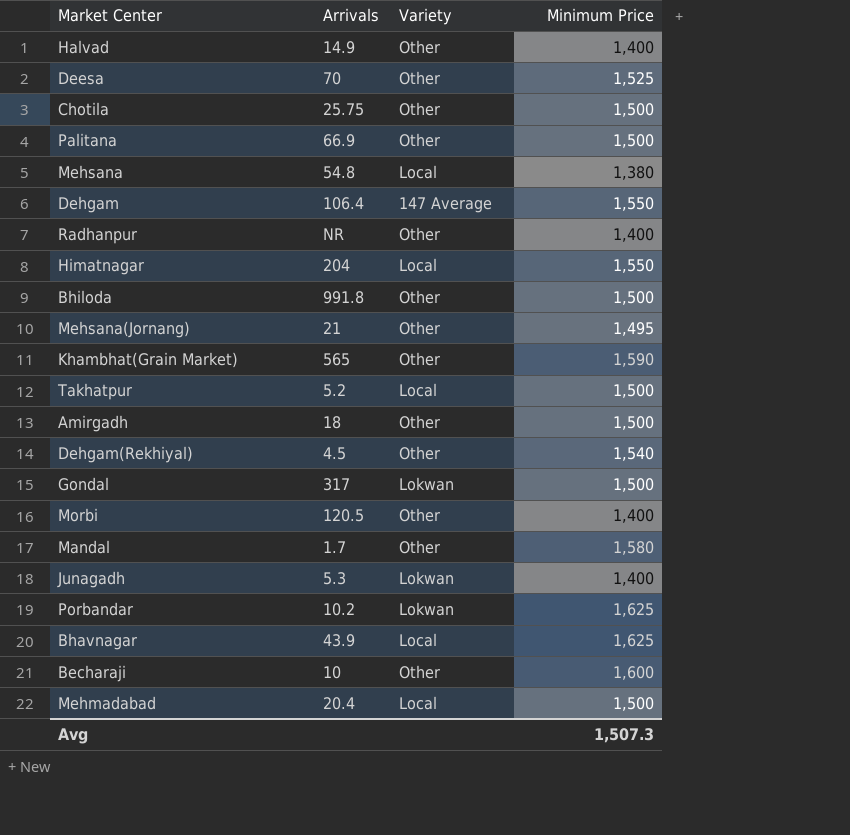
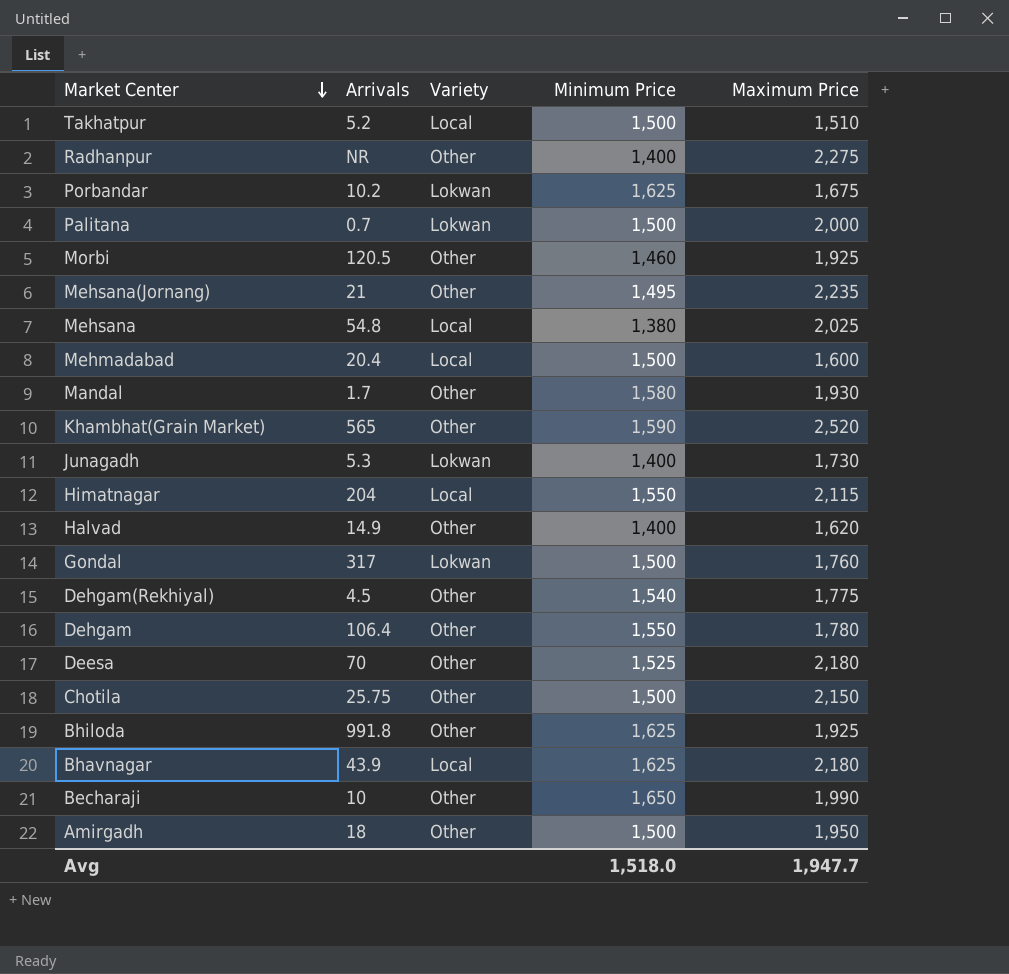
row order: none -> Market Center descending
column Maximum Price | position: none -> 5
Palitana | Arrivals: 66.9 -> 0.7
Palitana | Variety: Other -> Lokwan
Morbi | Minimum Price: 1,400 -> 1,460
Dehgam | Variety: 147 Average -> Other
Bhiloda | Minimum Price: 1,500 -> 1,625
Becharaji | Minimum Price: 1,600 -> 1,650
Avg | Minimum Price: 1,507.3 -> 1,518.0

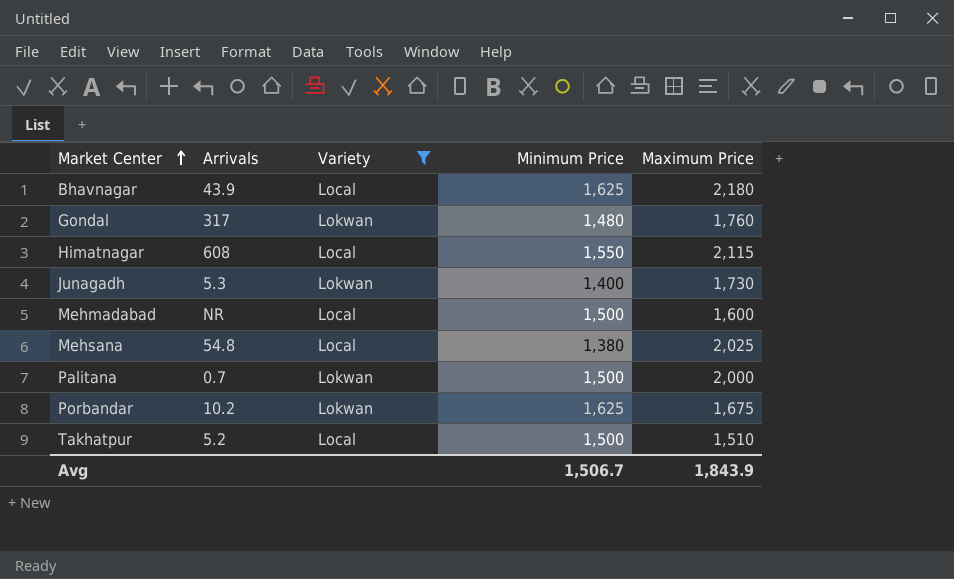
filter: none -> Variety != Other
row order: Market Center descending -> Market Center ascending
Gondal | Minimum Price: 1,500 -> 1,480
Himatnagar | Arrivals: 204 -> 608
Mehmadabad | Arrivals: 20.4 -> NR
Avg | Minimum Price: 1,518.0 -> 1,506.7
Avg | Maximum Price: 1,947.7 -> 1,843.9

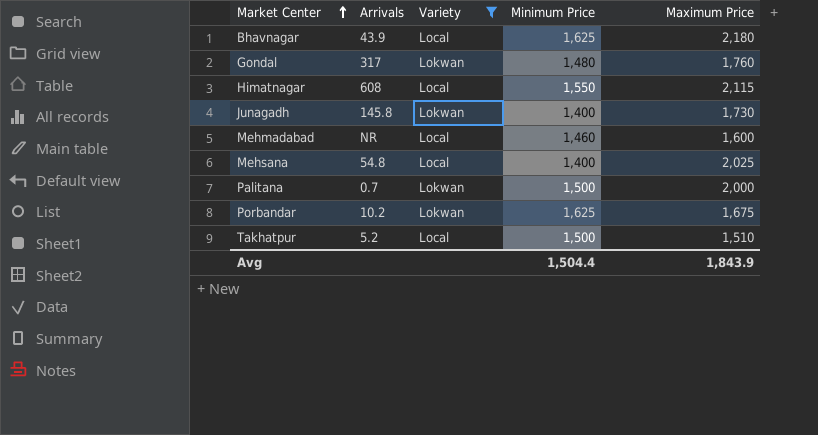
Junagadh | Arrivals: 5.3 -> 145.8
Mehmadabad | Minimum Price: 1,500 -> 1,460
Mehsana | Minimum Price: 1,380 -> 1,400
Avg | Minimum Price: 1,506.7 -> 1,504.4

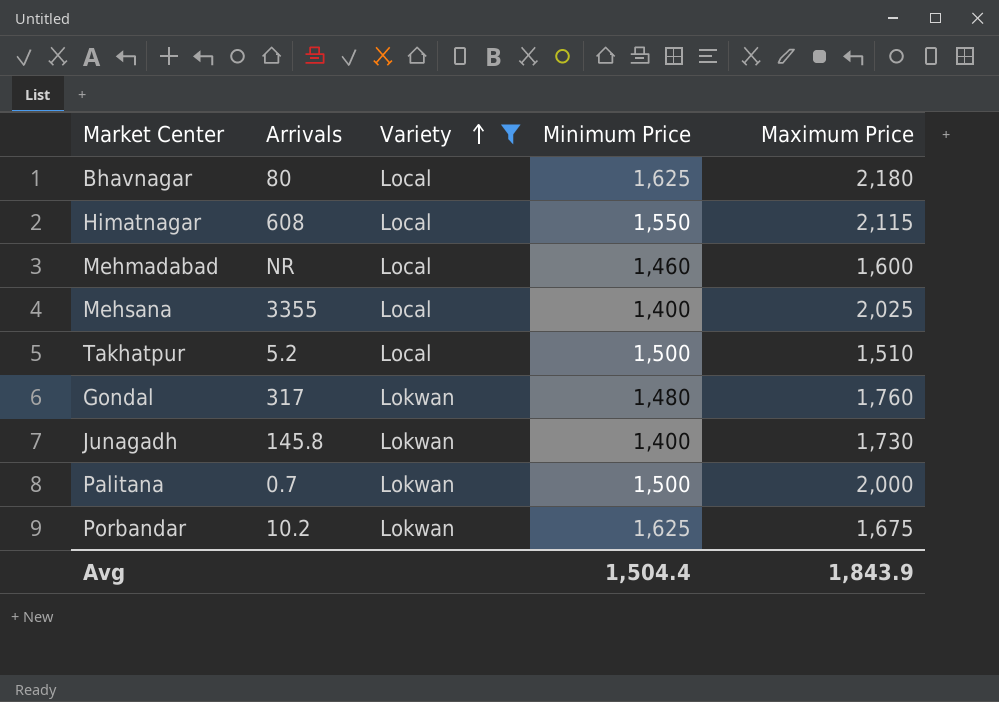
row order: Market Center ascending -> Variety ascending
Bhavnagar | Arrivals: 43.9 -> 80
Mehsana | Arrivals: 54.8 -> 3355

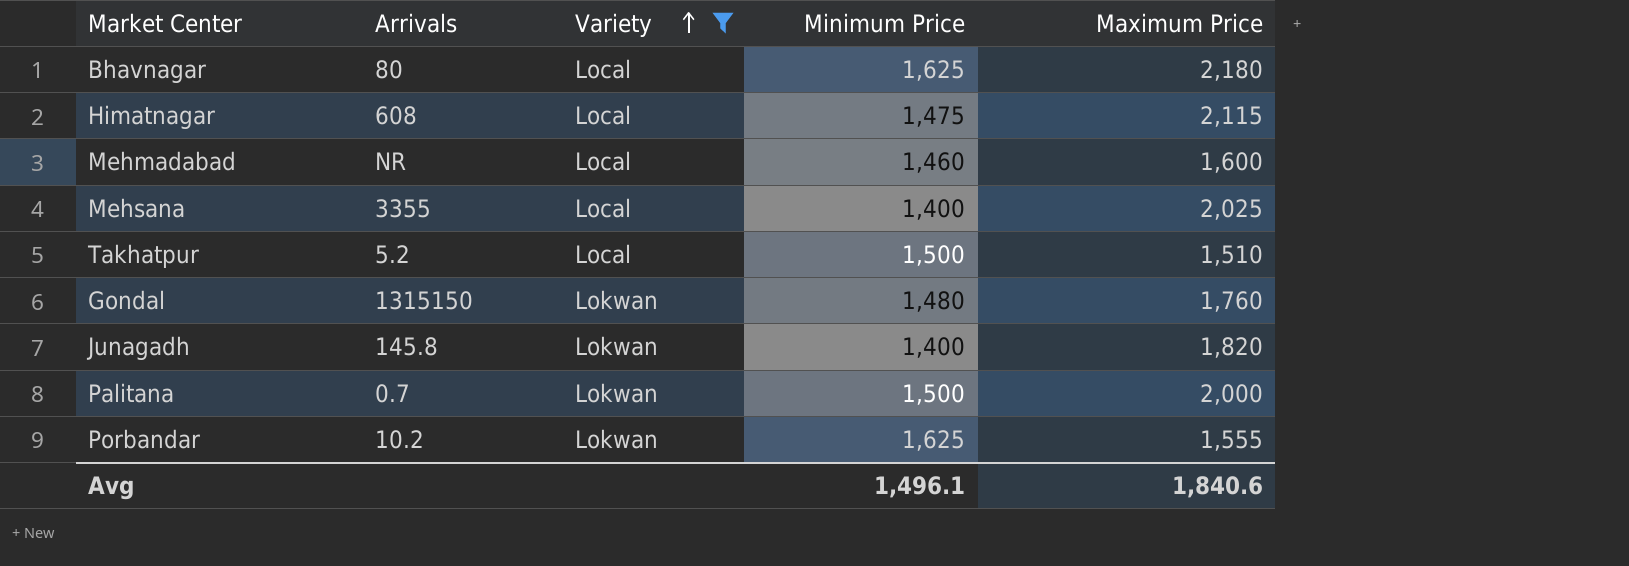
Himatnagar | Minimum Price: 1,550 -> 1,475
Gondal | Arrivals: 317 -> 1315150
Junagadh | Maximum Price: 1,730 -> 1,820
Porbandar | Maximum Price: 1,675 -> 1,555
Avg | Minimum Price: 1,504.4 -> 1,496.1
Avg | Maximum Price: 1,843.9 -> 1,840.6

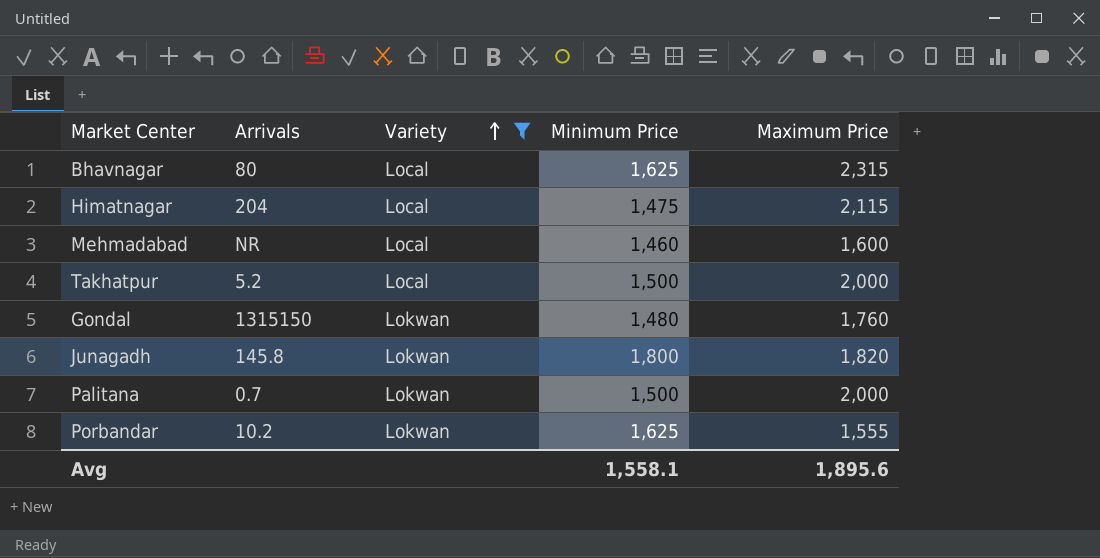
row Mehsana: 3355 | Local | 1,400 | 2,025 -> none
Bhavnagar | Maximum Price: 2,180 -> 2,315
Himatnagar | Arrivals: 608 -> 204
Takhatpur | Maximum Price: 1,510 -> 2,000
Junagadh | Minimum Price: 1,400 -> 1,800
Avg | Minimum Price: 1,496.1 -> 1,558.1
Avg | Maximum Price: 1,840.6 -> 1,895.6

